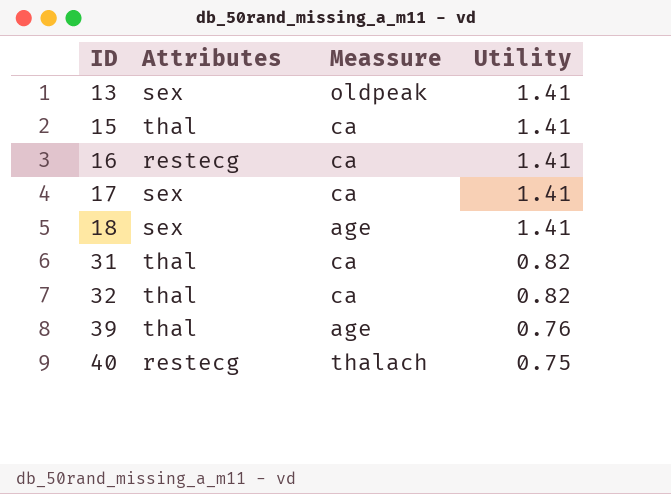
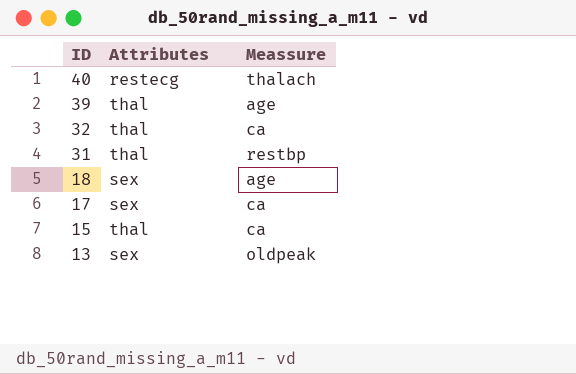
row order: ID ascending -> ID descending
column Utility | position: 4 -> none
row 16: restecg | ca | 1.41 -> none
31 | Meassure: ca -> restbp

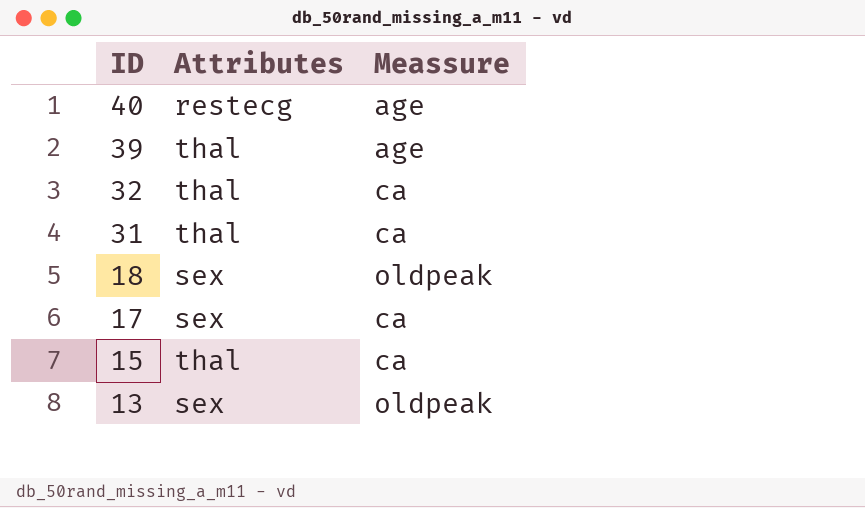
40 | Meassure: thalach -> age
31 | Meassure: restbp -> ca
18 | Meassure: age -> oldpeak

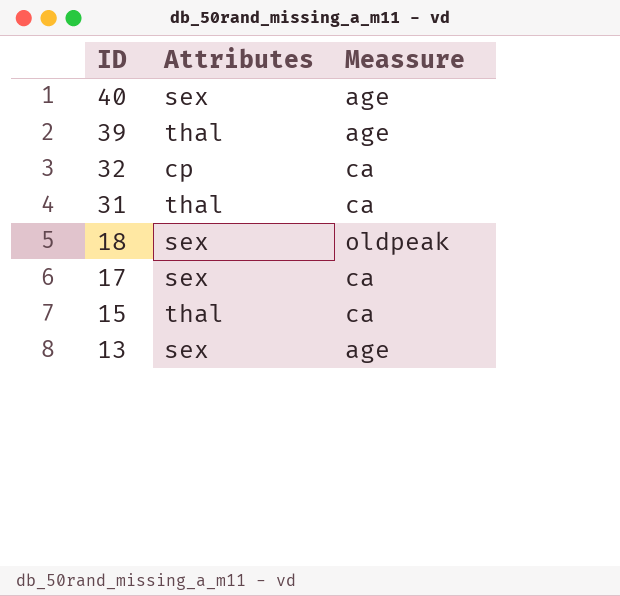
40 | Attributes: restecg -> sex
32 | Attributes: thal -> cp
13 | Meassure: oldpeak -> age

